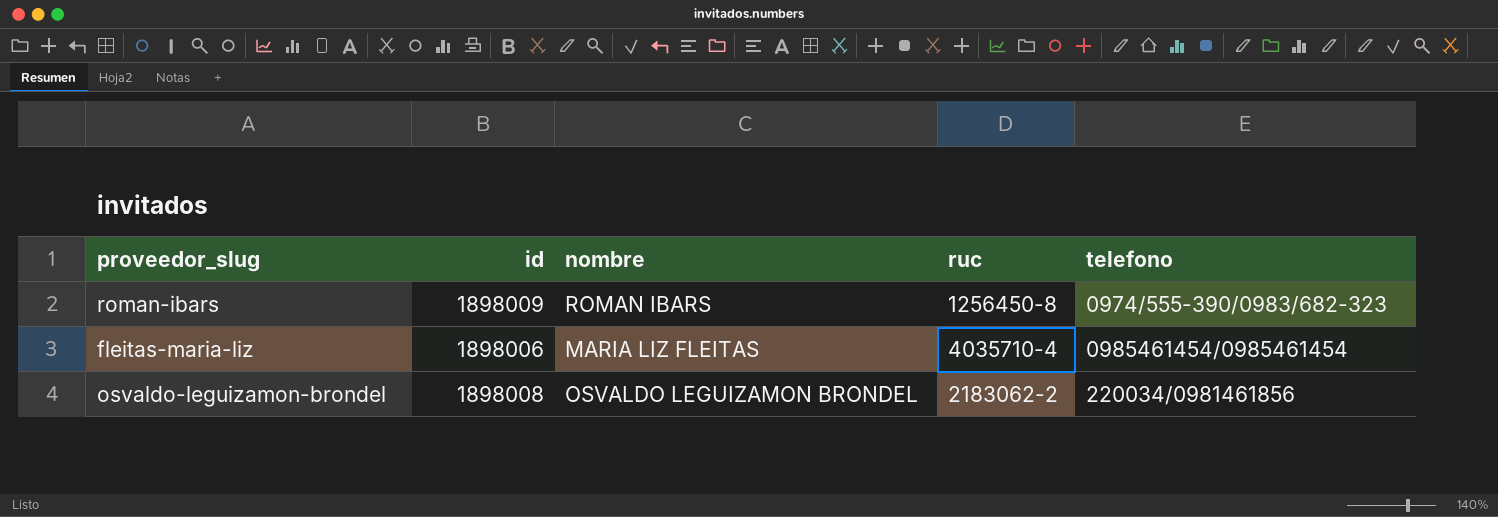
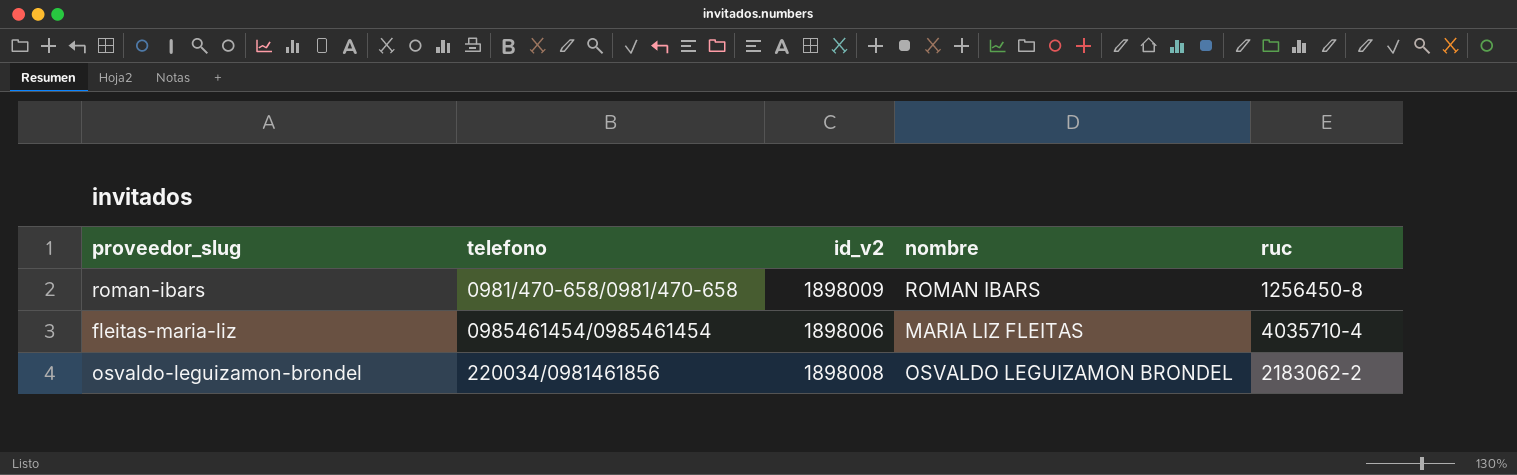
column telefono | position: 5 -> 2
column name: id -> id_v2
roman-ibars | telefono: 0974/555-390/0983/682-323 -> 0981/470-658/0981/470-658

